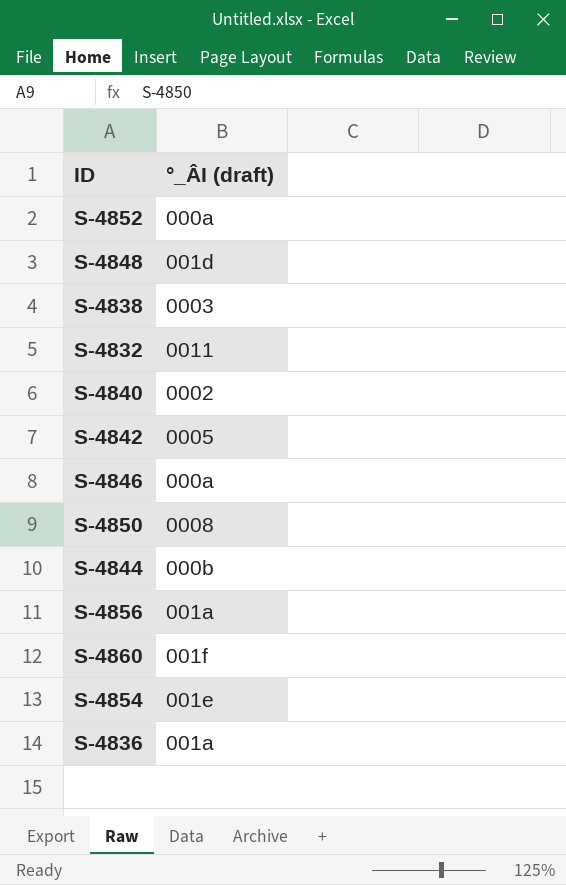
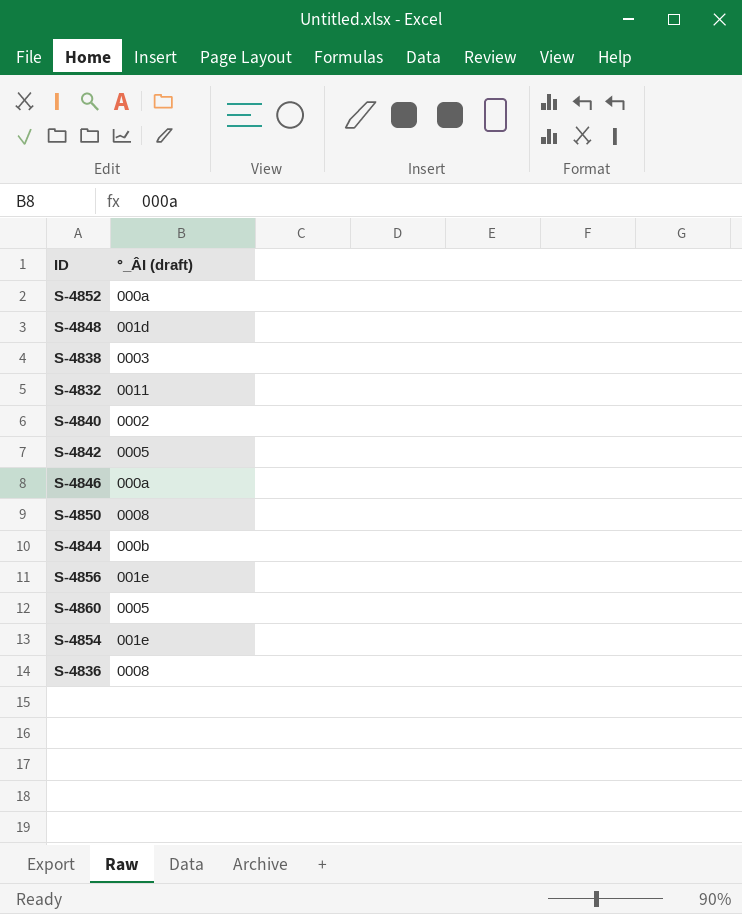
S-4856 | °_ÂI (draft): 001a -> 001e
S-4860 | °_ÂI (draft): 001f -> 0005
S-4836 | °_ÂI (draft): 001a -> 0008

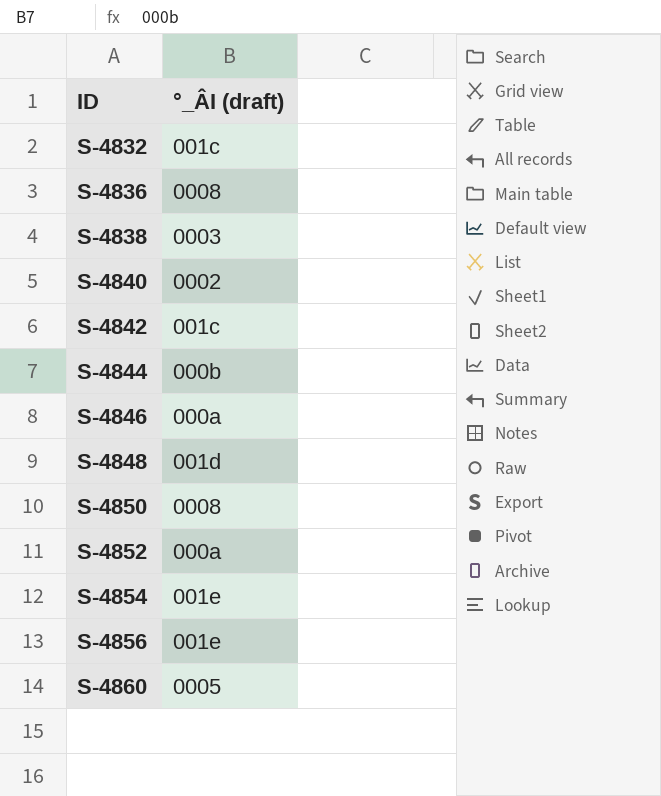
row order: none -> ID ascending
S-4832 | °_ÂI (draft): 0011 -> 001c
S-4842 | °_ÂI (draft): 0005 -> 001c

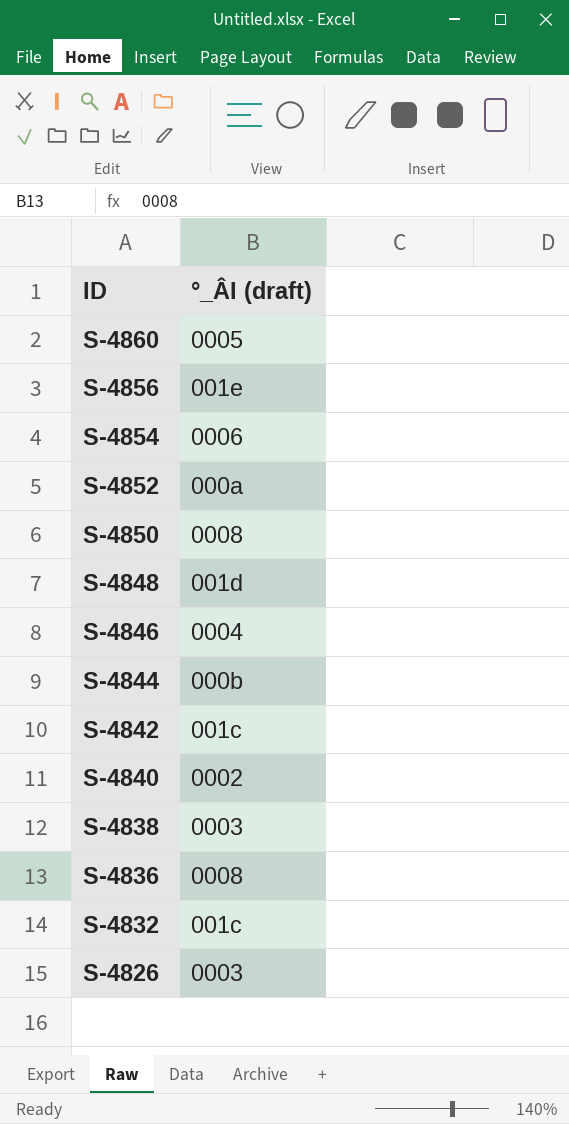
row order: ID ascending -> ID descending
S-4854 | °_ÂI (draft): 001e -> 0006
S-4846 | °_ÂI (draft): 000a -> 0004
row S-4826: none -> 0003

